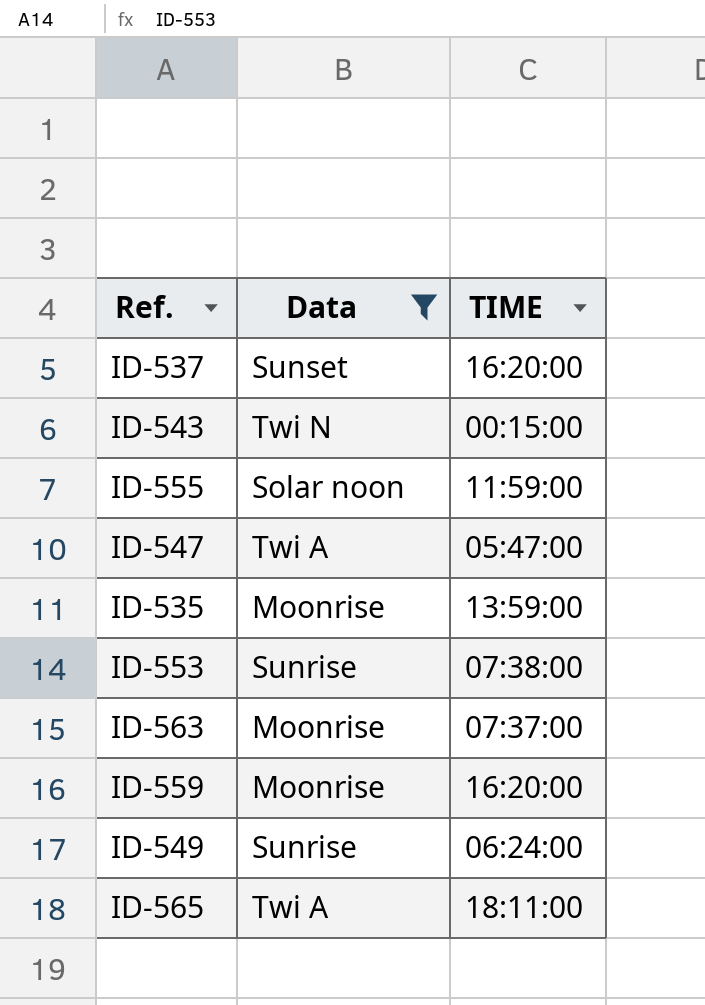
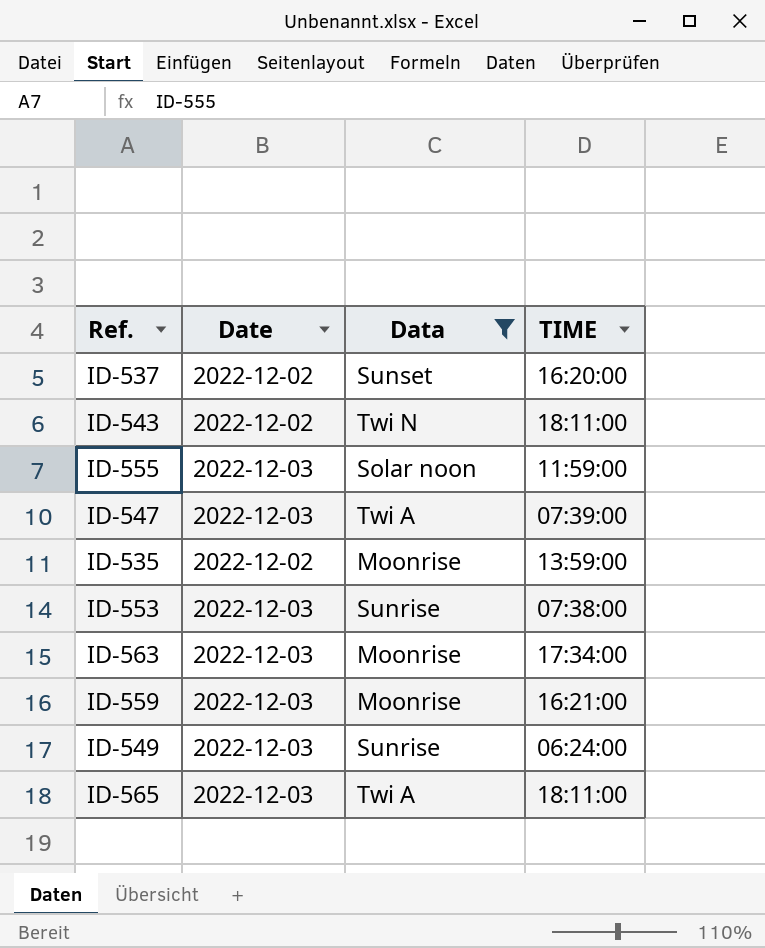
column Date | position: none -> 2
ID-543 | TIME: 00:15:00 -> 18:11:00
ID-547 | TIME: 05:47:00 -> 07:39:00
ID-563 | TIME: 07:37:00 -> 17:34:00
ID-559 | TIME: 16:20:00 -> 16:21:00

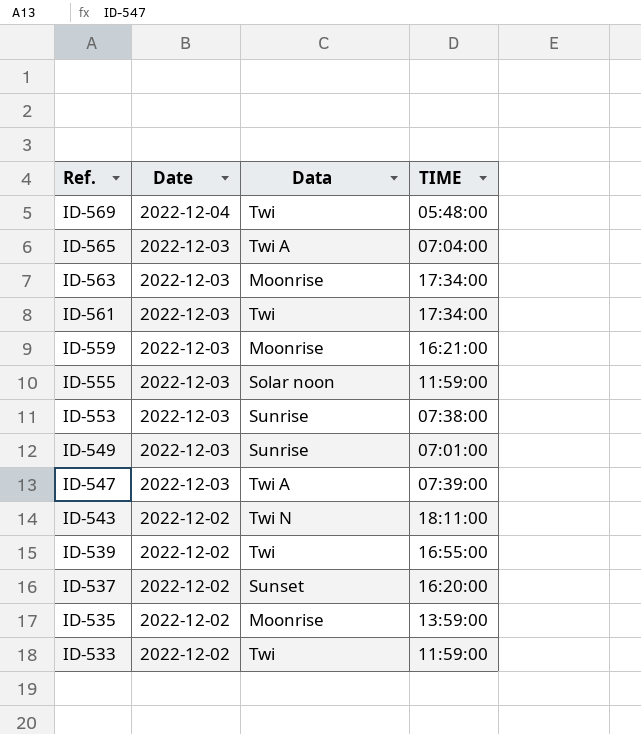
filter: Data != Twi -> none
row order: none -> Ref. descending
ID-565 | TIME: 18:11:00 -> 07:04:00
ID-549 | TIME: 06:24:00 -> 07:01:00

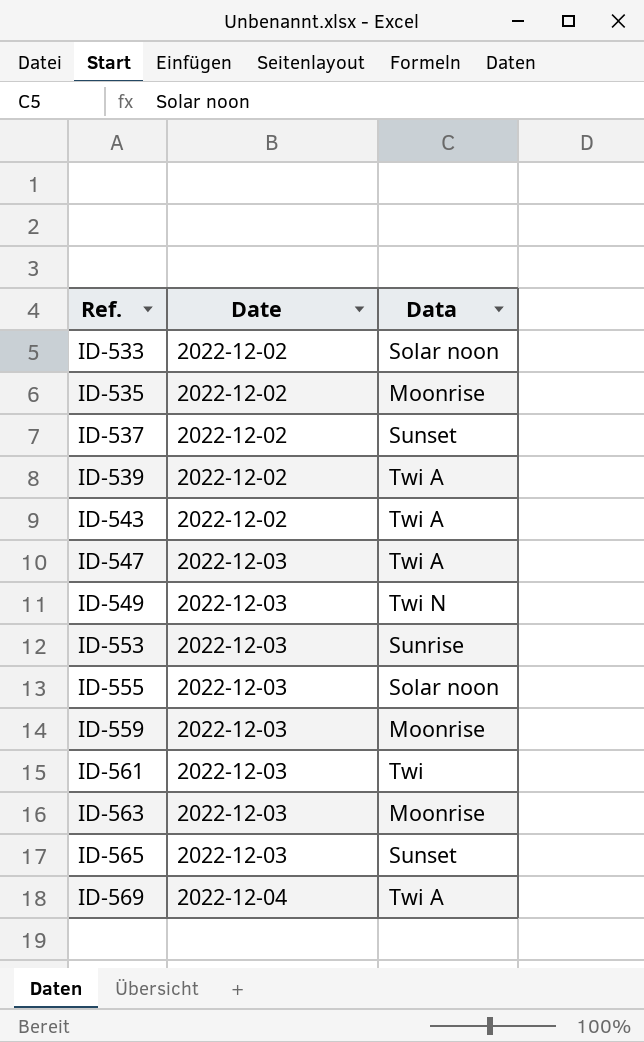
row order: Ref. descending -> Ref. ascending
column TIME | position: 4 -> none
ID-533 | Data: Twi -> Solar noon
ID-539 | Data: Twi -> Twi A
ID-543 | Data: Twi N -> Twi A
ID-549 | Data: Sunrise -> Twi N
ID-565 | Data: Twi A -> Sunset
ID-569 | Data: Twi -> Twi A

